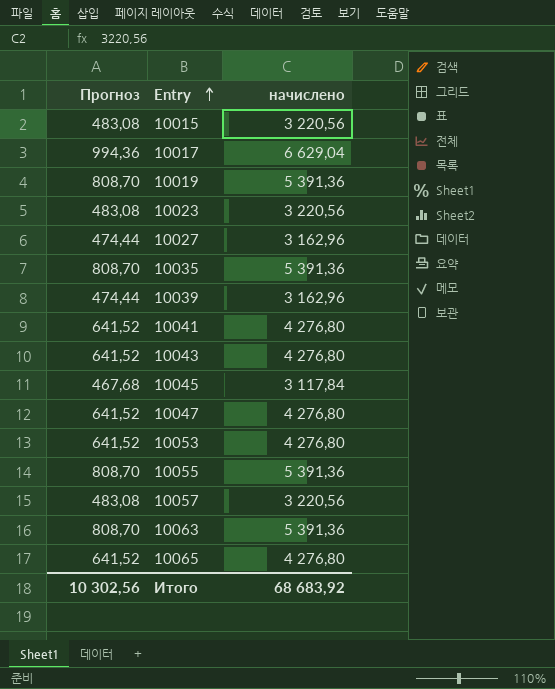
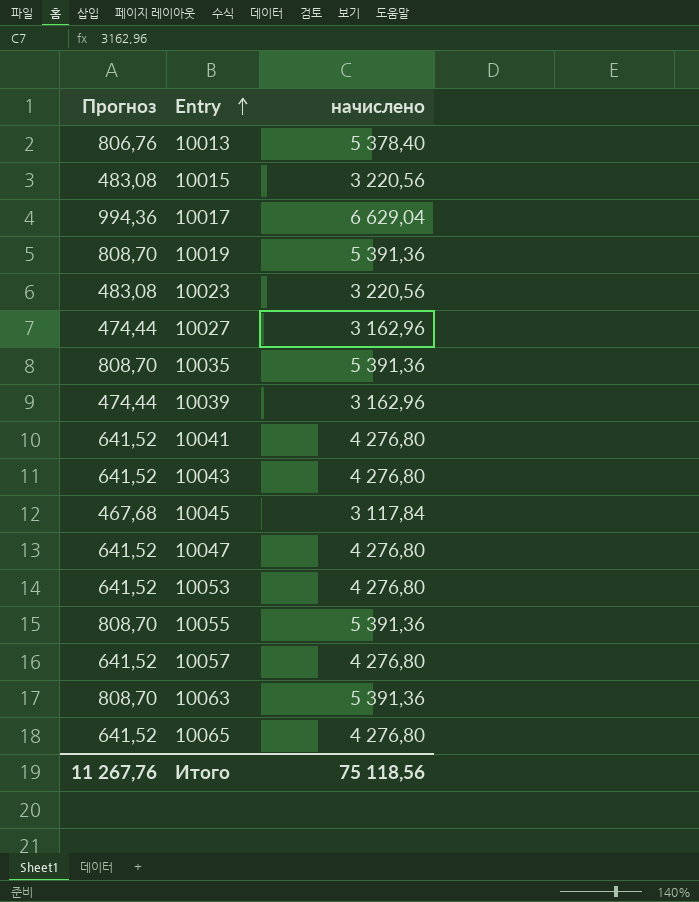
row 10013: none -> 806,76 | 5 378,40
10057 | Прогноз: 483,08 -> 641,52
10057 | начислено: 3 220,56 -> 4 276,80
Итого | Прогноз: 10 302,56 -> 11 267,76
Итого | начислено: 68 683,92 -> 75 118,56

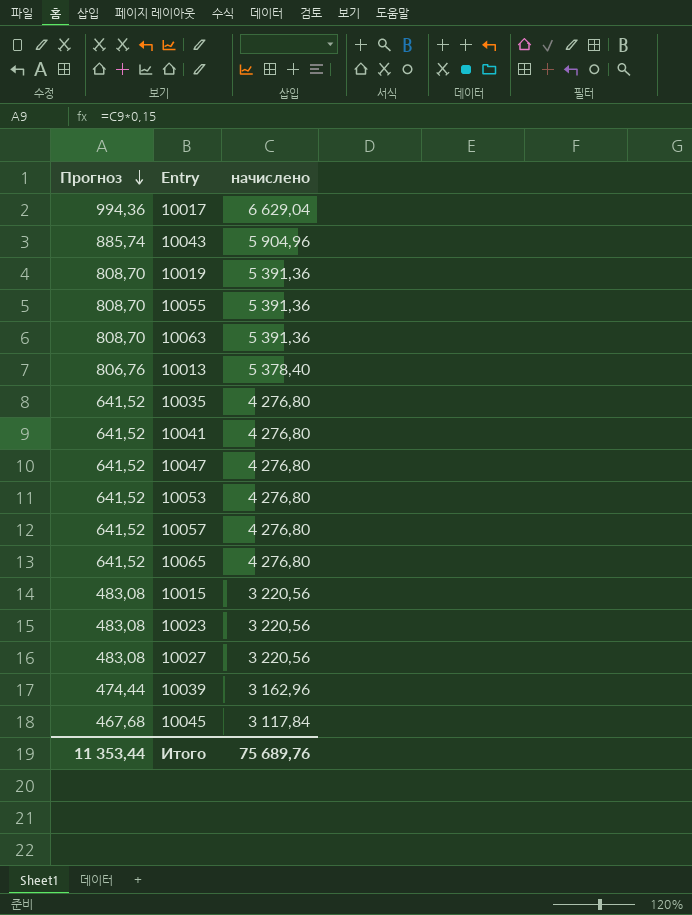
row order: Entry ascending -> Прогноз descending
10043 | Прогноз: 641,52 -> 885,74
10043 | начислено: 4 276,80 -> 5 904,96
10035 | Прогноз: 808,70 -> 641,52
10035 | начислено: 5 391,36 -> 4 276,80
10027 | Прогноз: 474,44 -> 483,08
10027 | начислено: 3 162,96 -> 3 220,56
Итого | Прогноз: 11 267,76 -> 11 353,44
Итого | начислено: 75 118,56 -> 75 689,76

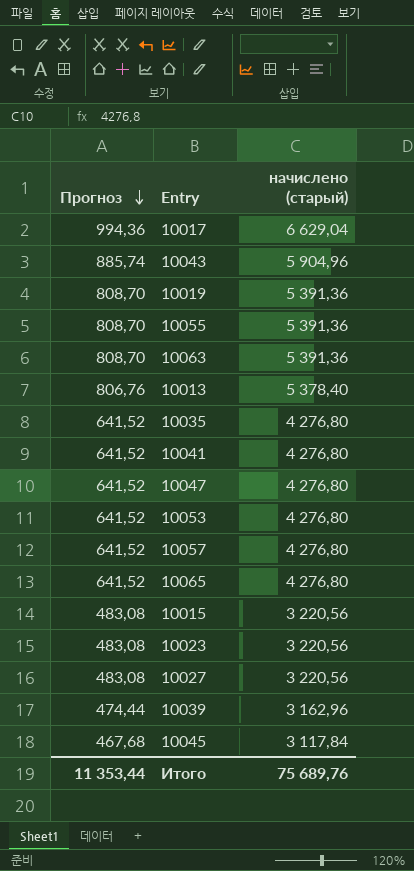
column name: начислено -> начислено (старый)

